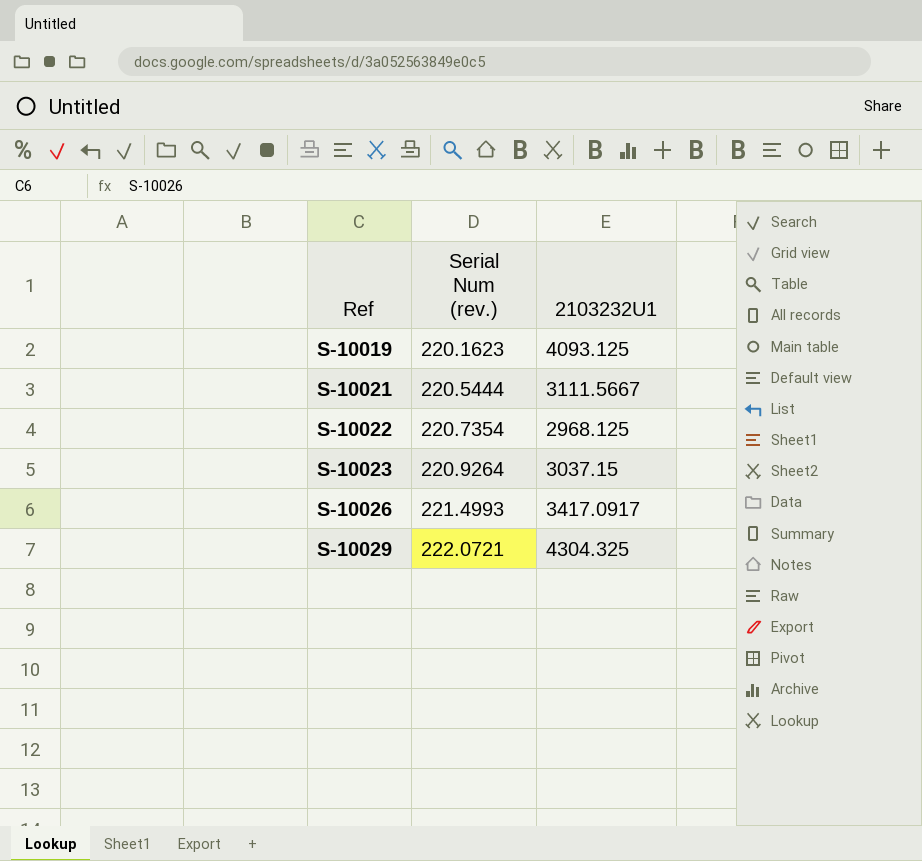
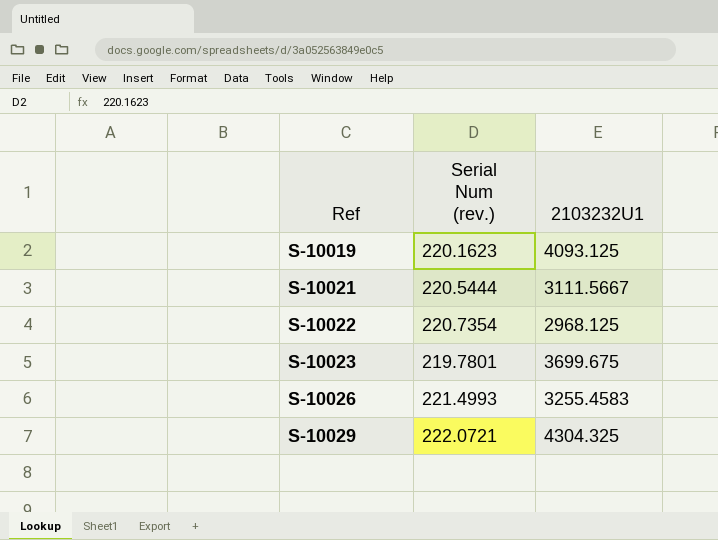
S-10023 | Serial Num (rev.): 220.9264 -> 219.7801
S-10023 | 2103232U1: 3037.15 -> 3699.675
S-10026 | 2103232U1: 3417.0917 -> 3255.4583

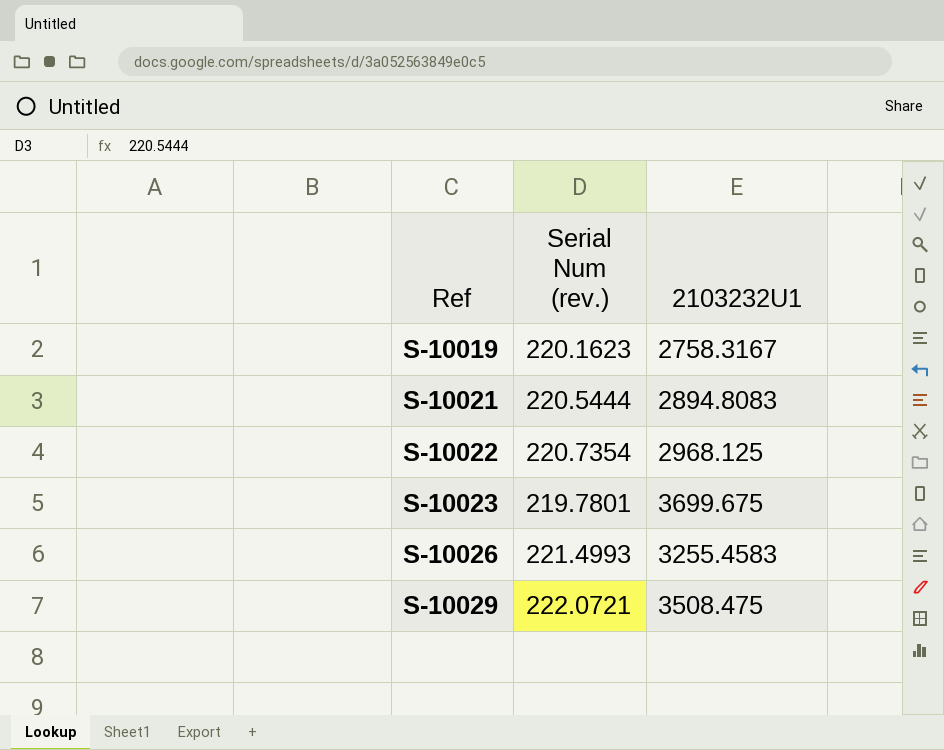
S-10019 | 2103232U1: 4093.125 -> 2758.3167
S-10021 | 2103232U1: 3111.5667 -> 2894.8083
S-10029 | 2103232U1: 4304.325 -> 3508.475

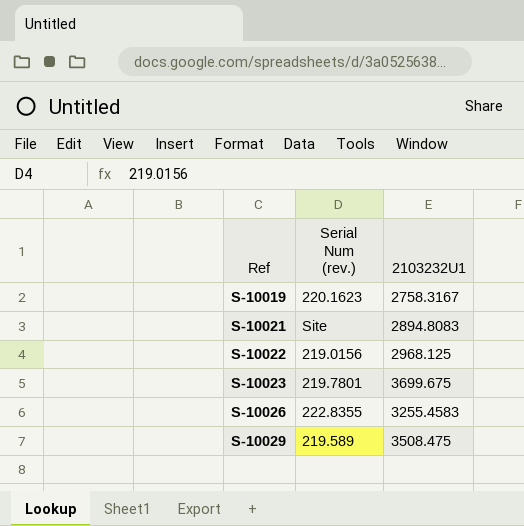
S-10021 | Serial Num (rev.): 220.5444 -> Site
S-10022 | Serial Num (rev.): 220.7354 -> 219.0156
S-10026 | Serial Num (rev.): 221.4993 -> 222.8355
S-10029 | Serial Num (rev.): 222.0721 -> 219.589

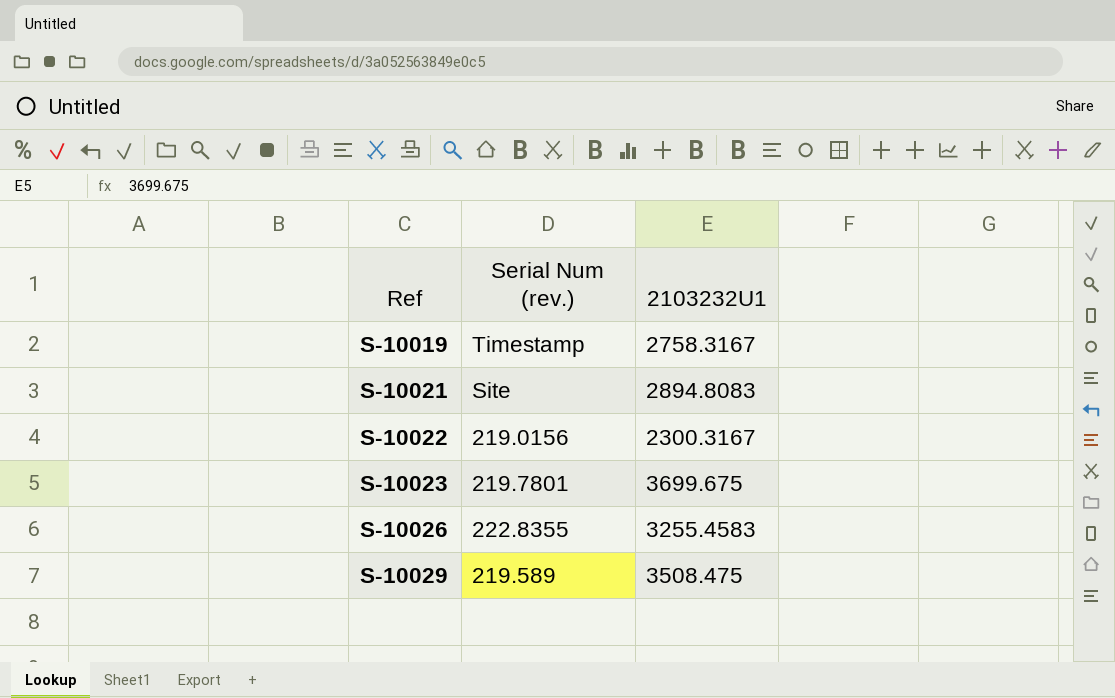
S-10019 | Serial Num (rev.): 220.1623 -> Timestamp
S-10022 | 2103232U1: 2968.125 -> 2300.3167

